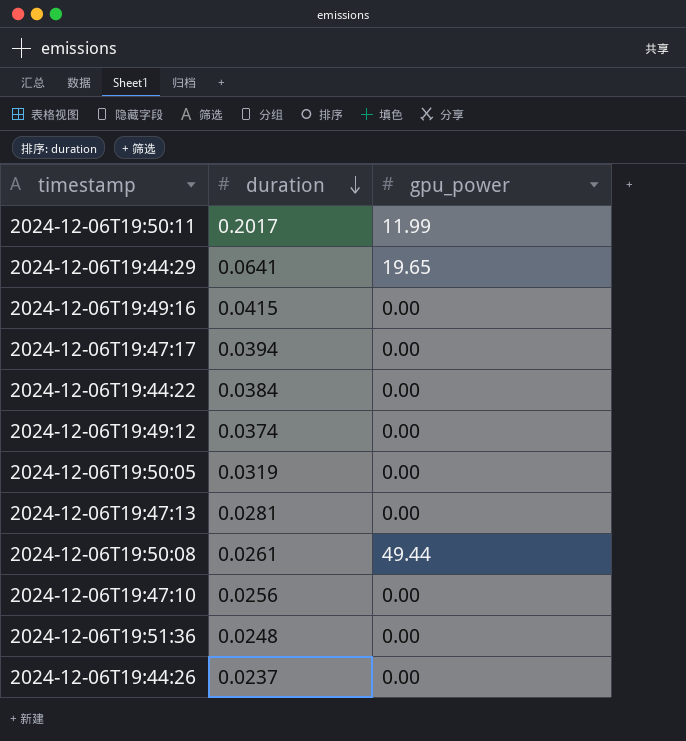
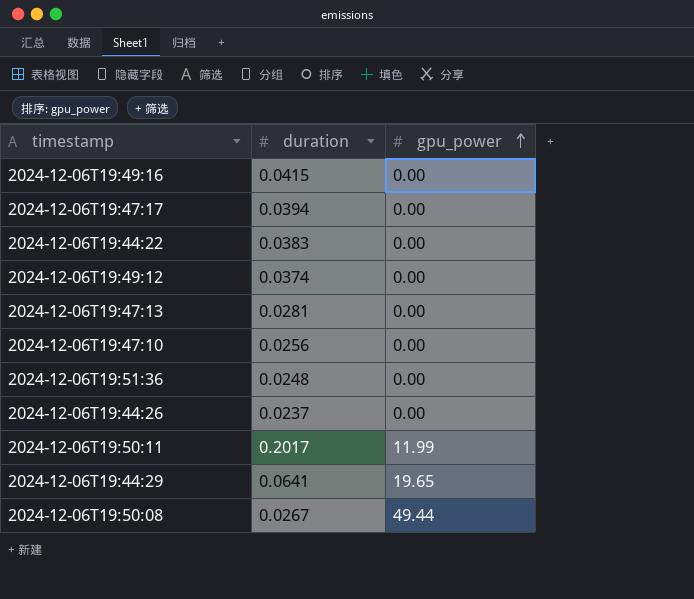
row order: duration descending -> gpu_power ascending
row 2024-12-06T19:50:05: 0.0319 | 0.00 -> none
2024-12-06T19:44:22 | duration: 0.0384 -> 0.0383
2024-12-06T19:50:08 | duration: 0.0261 -> 0.0267

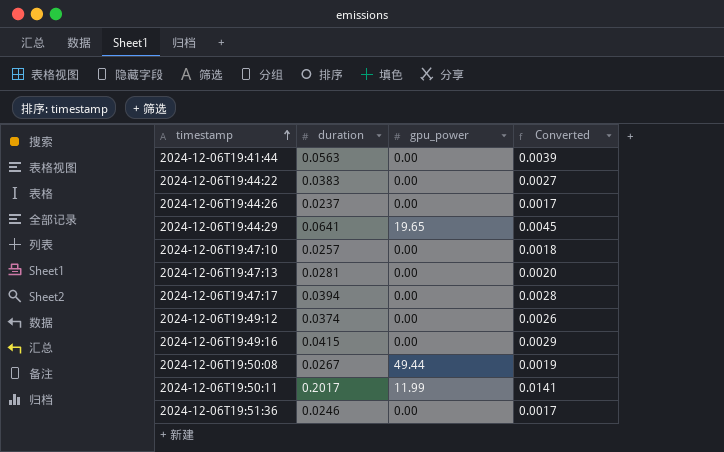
row order: gpu_power ascending -> timestamp ascending
column Converted | formula: none -> [duration] * 0.07
row 2024-12-06T19:41:44: none -> 0.0563 | 0.00 | 0.0039
2024-12-06T19:47:10 | duration: 0.0256 -> 0.0257
2024-12-06T19:51:36 | duration: 0.0248 -> 0.0246

